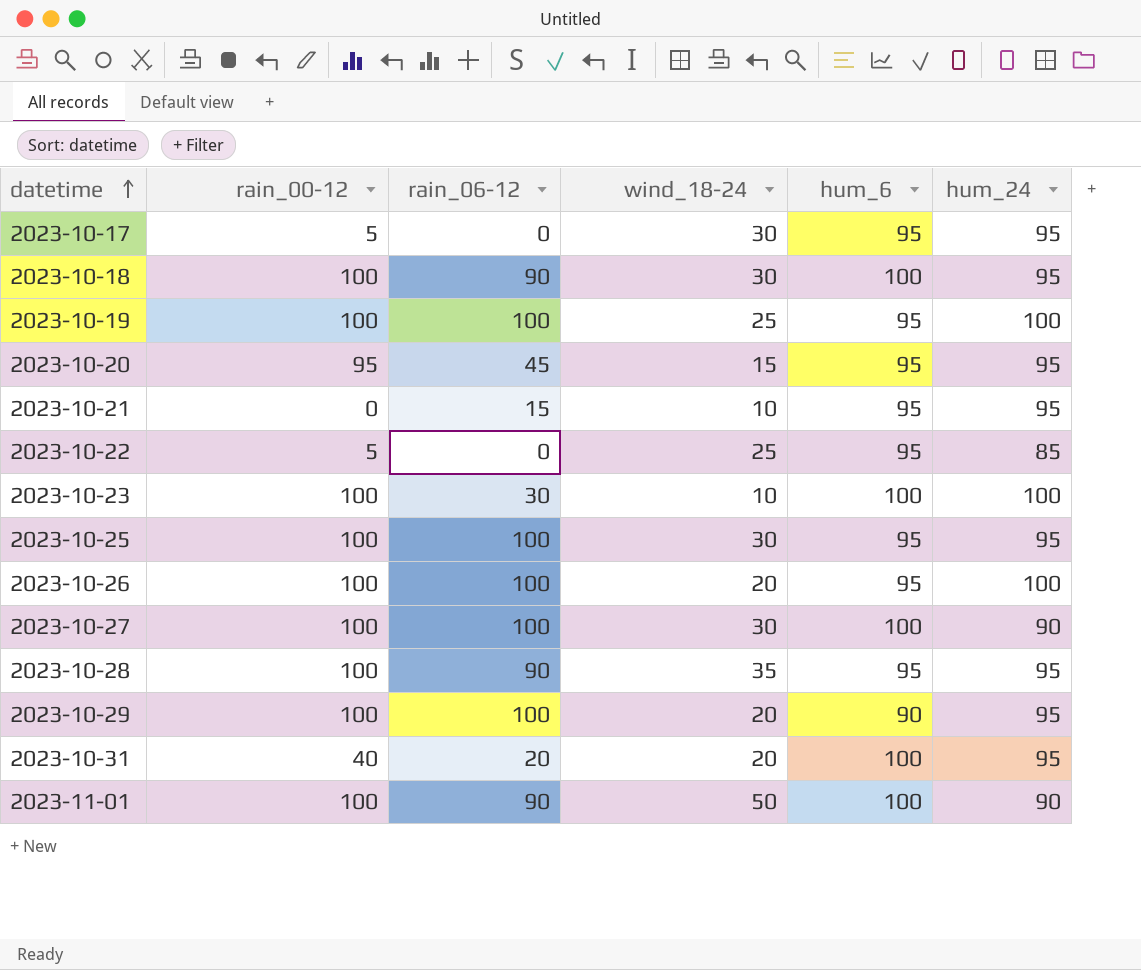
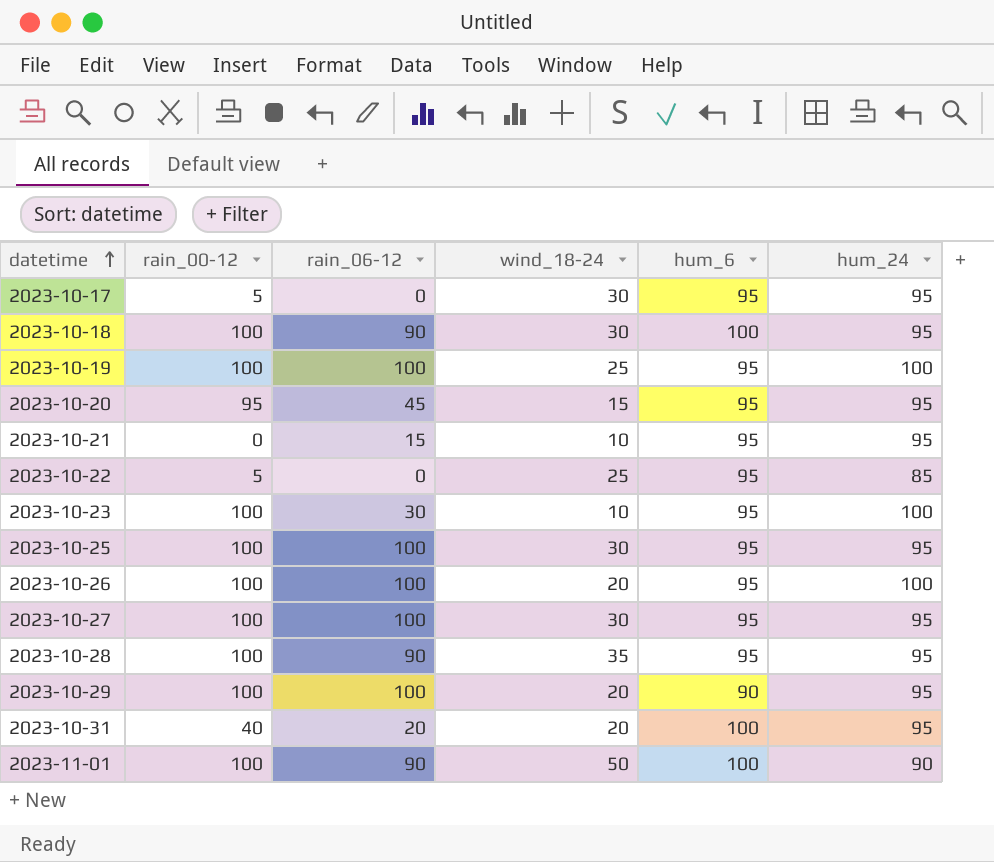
2023-10-23 | hum_6: 100 -> 95
2023-10-27 | hum_6: 100 -> 95
2023-10-27 | hum_24: 90 -> 95

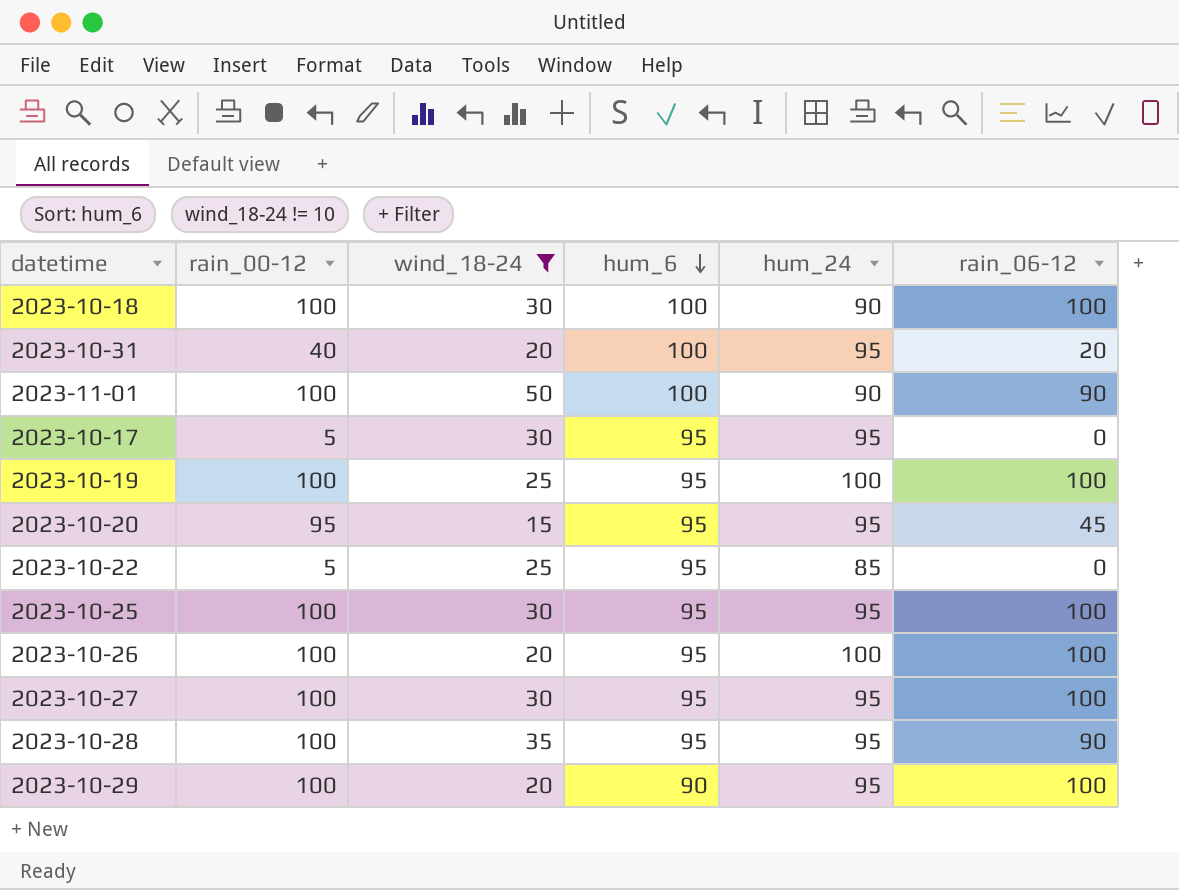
filter: none -> wind_18-24 != 10
row order: datetime ascending -> hum_6 descending
column rain_06-12 | position: 3 -> 6
2023-10-18 | hum_24: 95 -> 90
2023-10-18 | rain_06-12: 90 -> 100

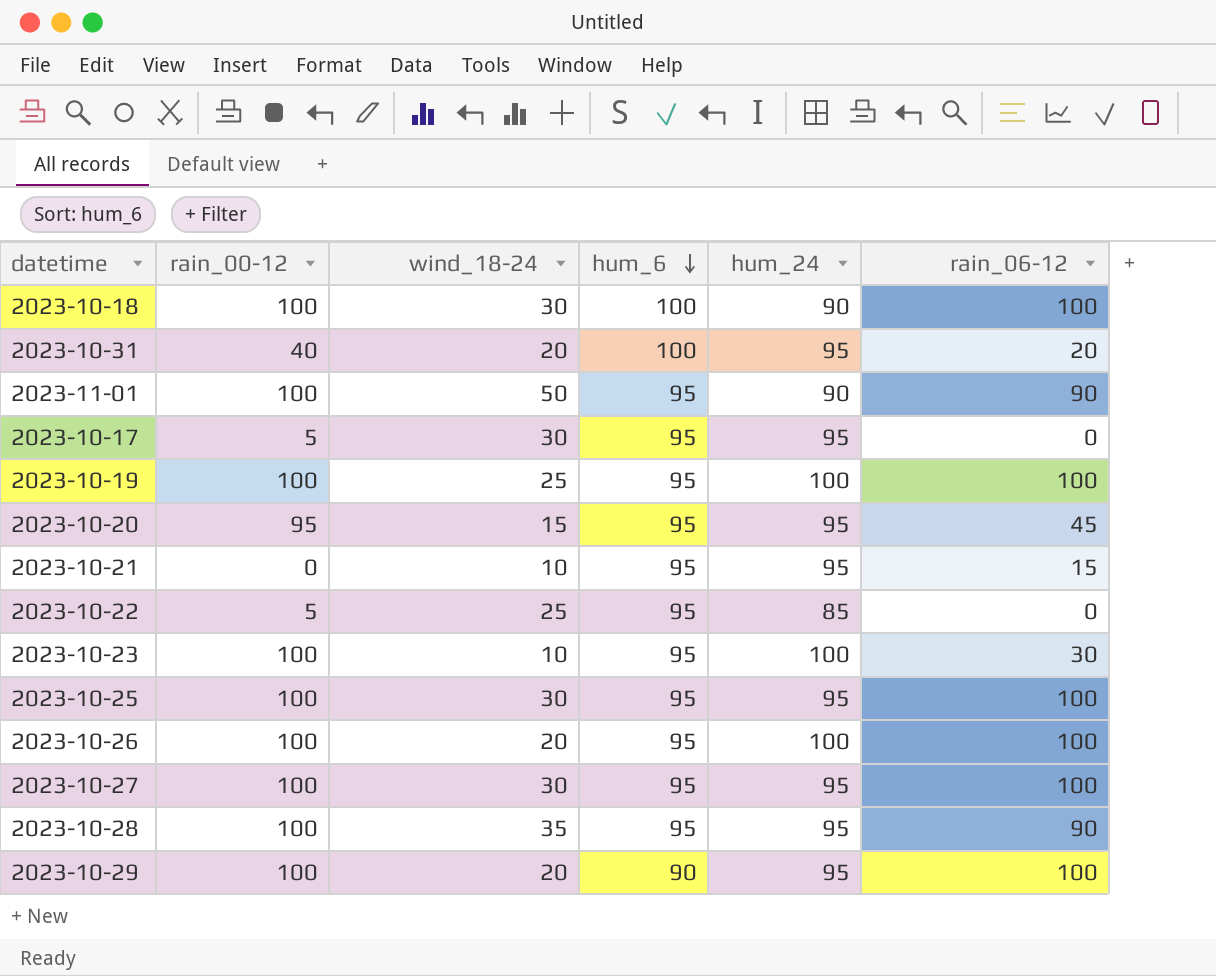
filter: wind_18-24 != 10 -> none
2023-11-01 | hum_6: 100 -> 95

